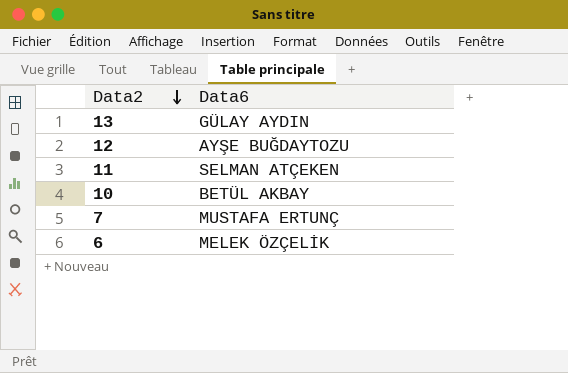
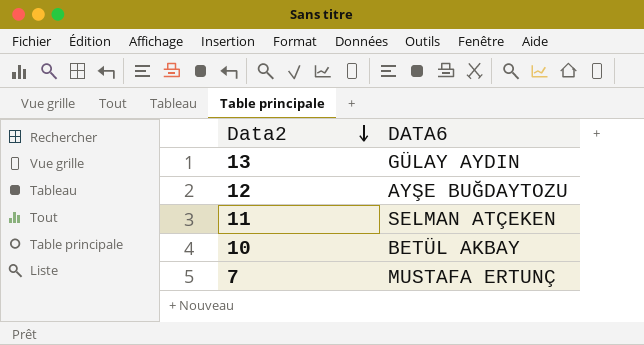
column name: Data6 -> DATA6
row 6: MELEK ÖZÇELİK -> none

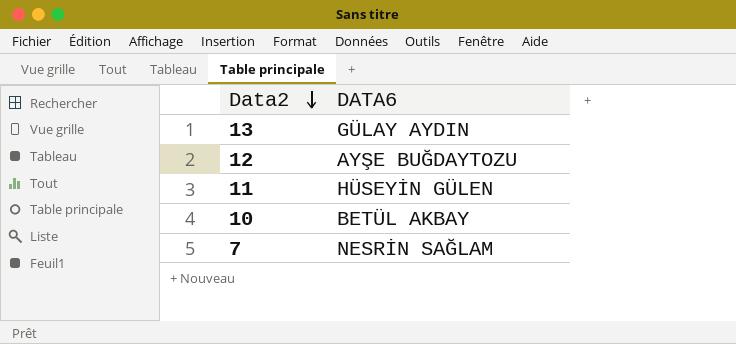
11 | DATA6: SELMAN ATÇEKEN -> HÜSEYİN GÜLEN
7 | DATA6: MUSTAFA ERTUNÇ -> NESRİN SAĞLAM

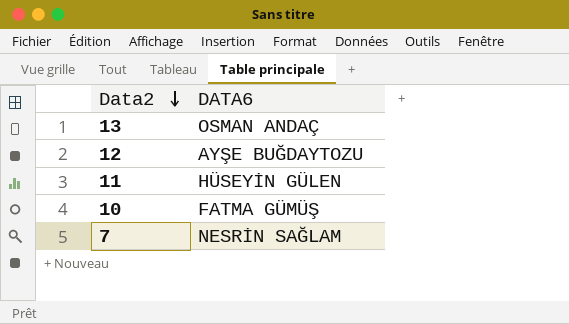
13 | DATA6: GÜLAY AYDIN -> OSMAN ANDAÇ
10 | DATA6: BETÜL AKBAY -> FATMA GÜMÜŞ

